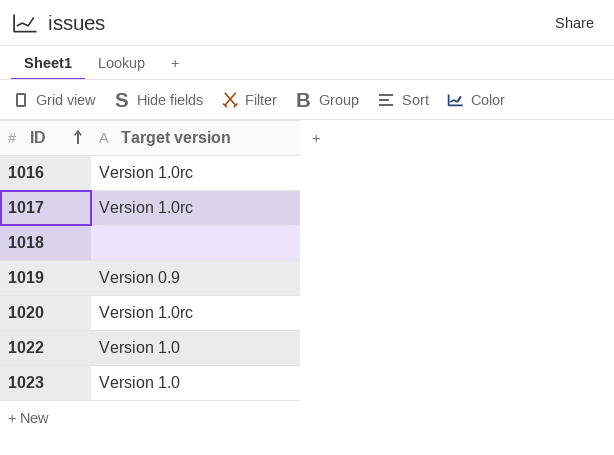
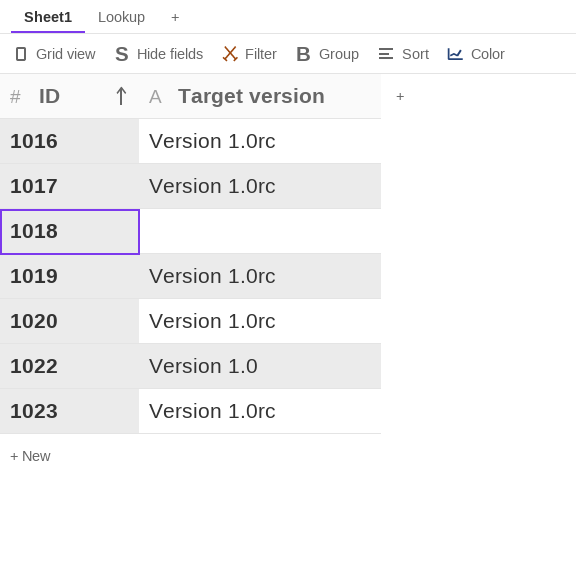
1019 | Target version: Version 0.9 -> Version 1.0rc
1023 | Target version: Version 1.0 -> Version 1.0rc

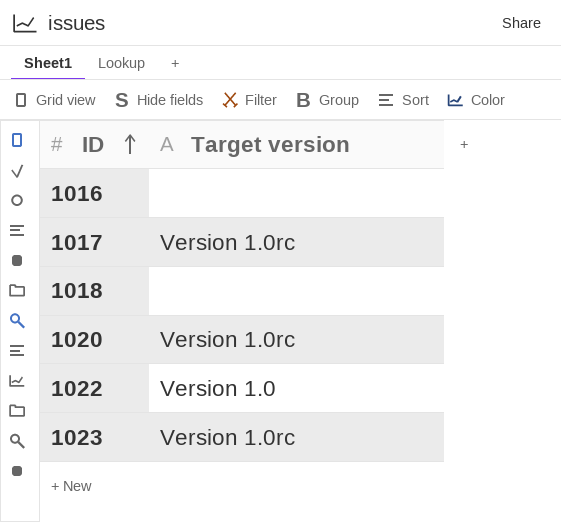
row 1019: Version 1.0rc -> none
1016 | Target version: Version 1.0rc -> none

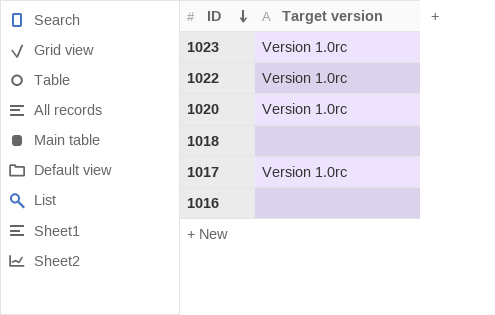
row order: ID ascending -> ID descending
1022 | Target version: Version 1.0 -> Version 1.0rc

